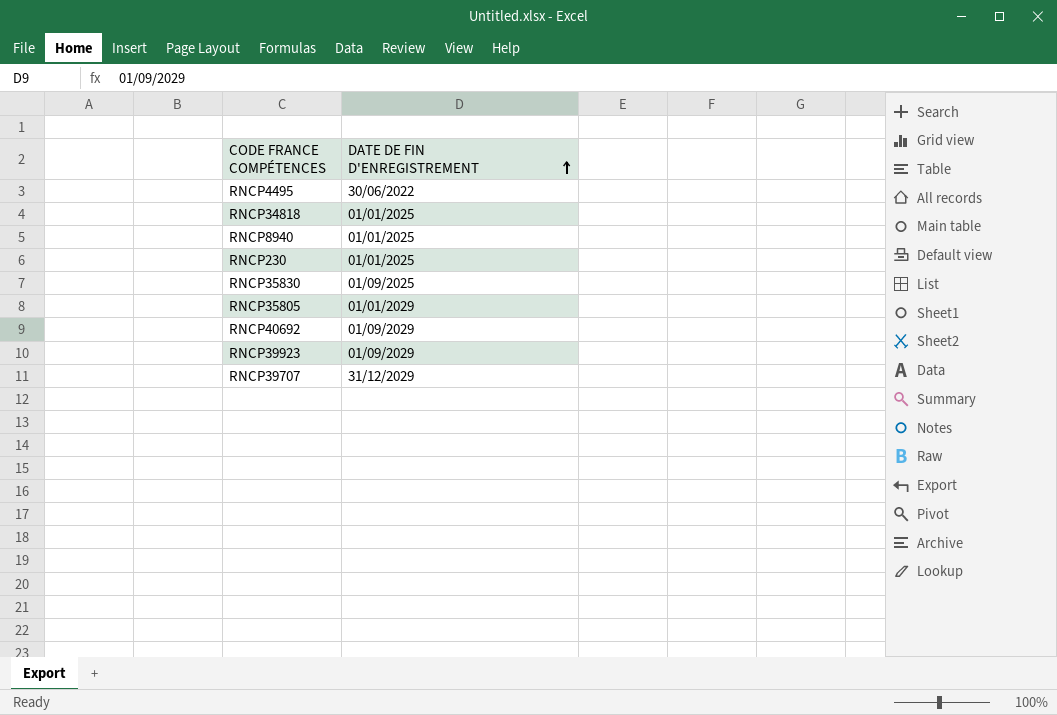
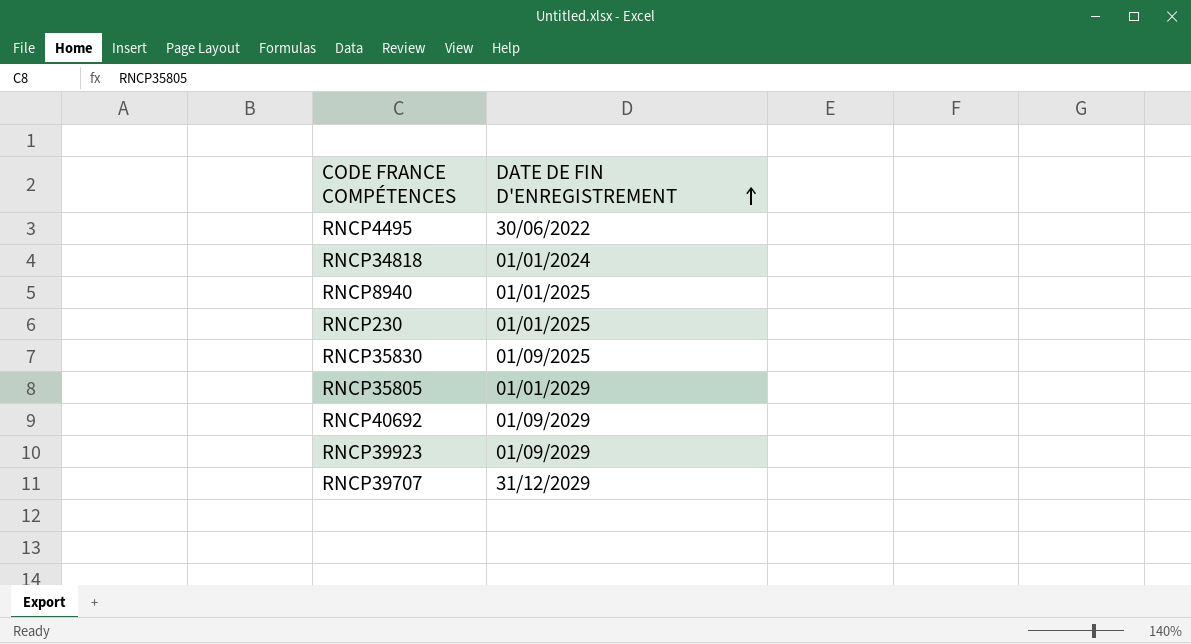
RNCP34818 | DATE DE FIN D'ENREGISTREMENT: 01/01/2025 -> 01/01/2024

